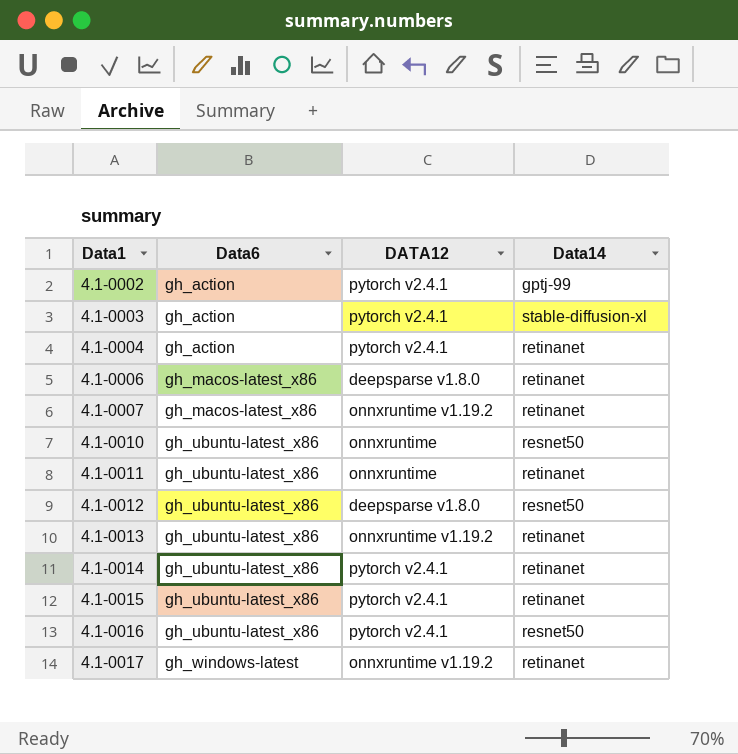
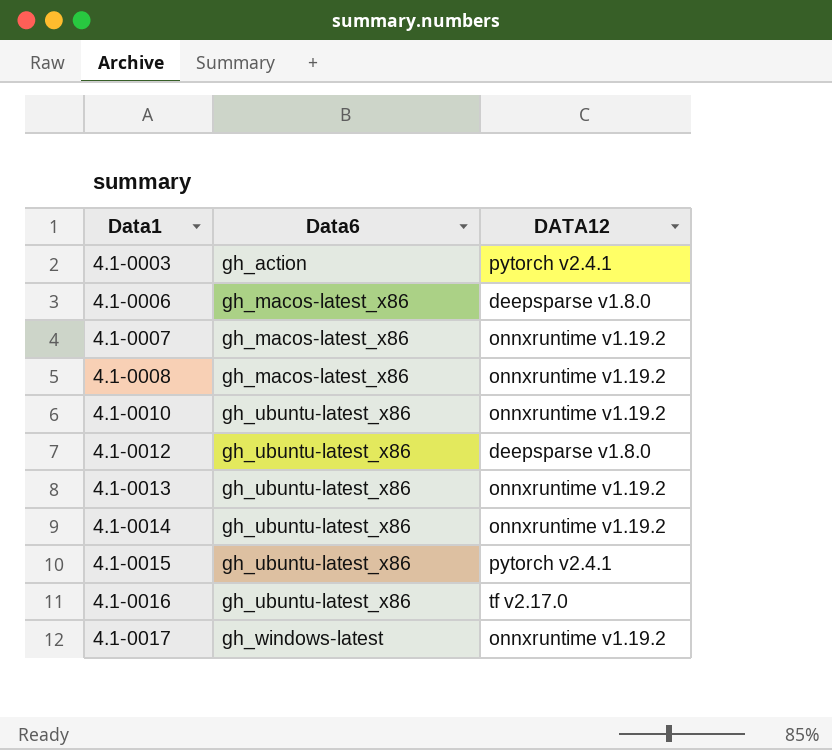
column Data14 | position: 4 -> none
row 4.1-0002: gh_action | pytorch v2.4.1 | gptj-99 -> none
row 4.1-0004: gh_action | pytorch v2.4.1 | retinanet -> none
row 4.1-0011: gh_ubuntu-latest_x86 | onnxruntime | retinanet -> none
row 4.1-0008: none -> gh_macos-latest_x86 | onnxruntime v1.19.2
4.1-0010 | DATA12: onnxruntime -> onnxruntime v1.19.2
4.1-0014 | DATA12: pytorch v2.4.1 -> onnxruntime v1.19.2
4.1-0016 | DATA12: pytorch v2.4.1 -> tf v2.17.0

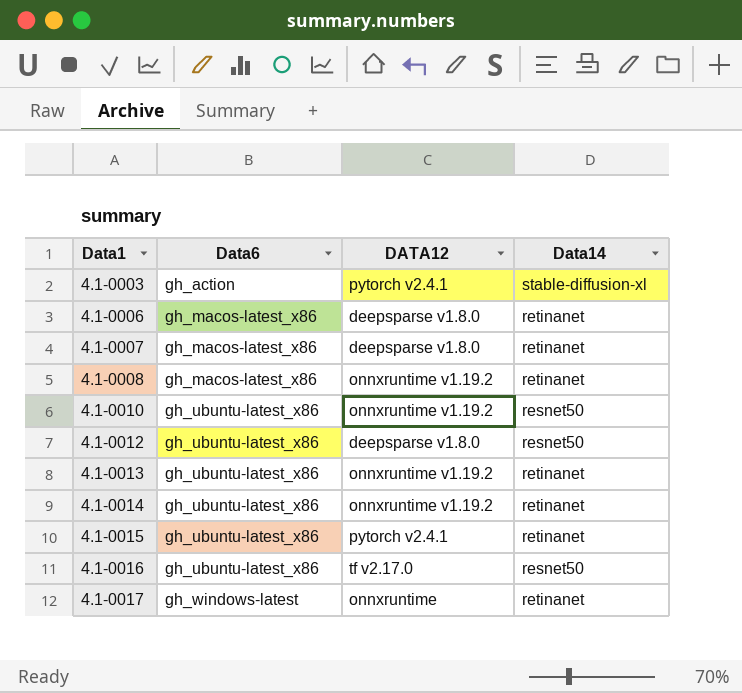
column Data14 | position: none -> 4
4.1-0007 | DATA12: onnxruntime v1.19.2 -> deepsparse v1.8.0
4.1-0017 | DATA12: onnxruntime v1.19.2 -> onnxruntime

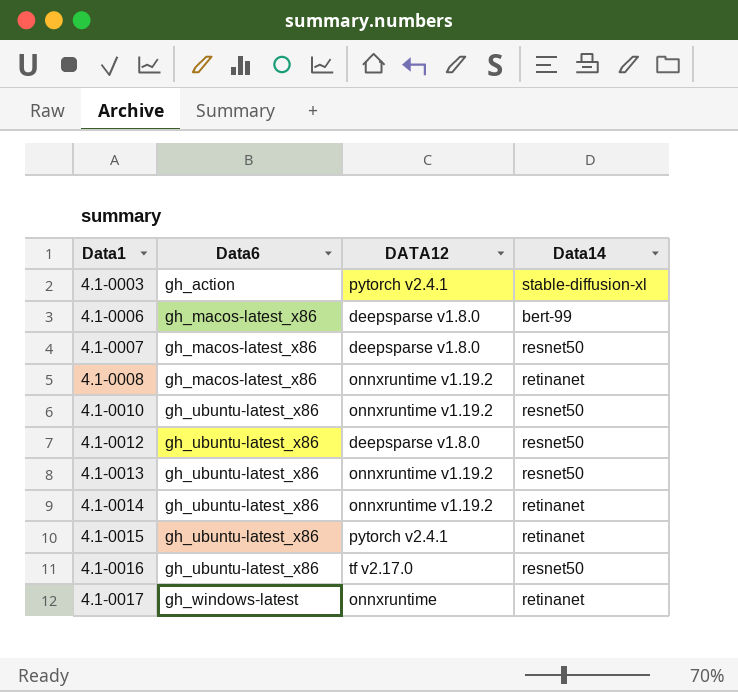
4.1-0006 | Data14: retinanet -> bert-99
4.1-0007 | Data14: retinanet -> resnet50
4.1-0013 | Data14: retinanet -> resnet50

